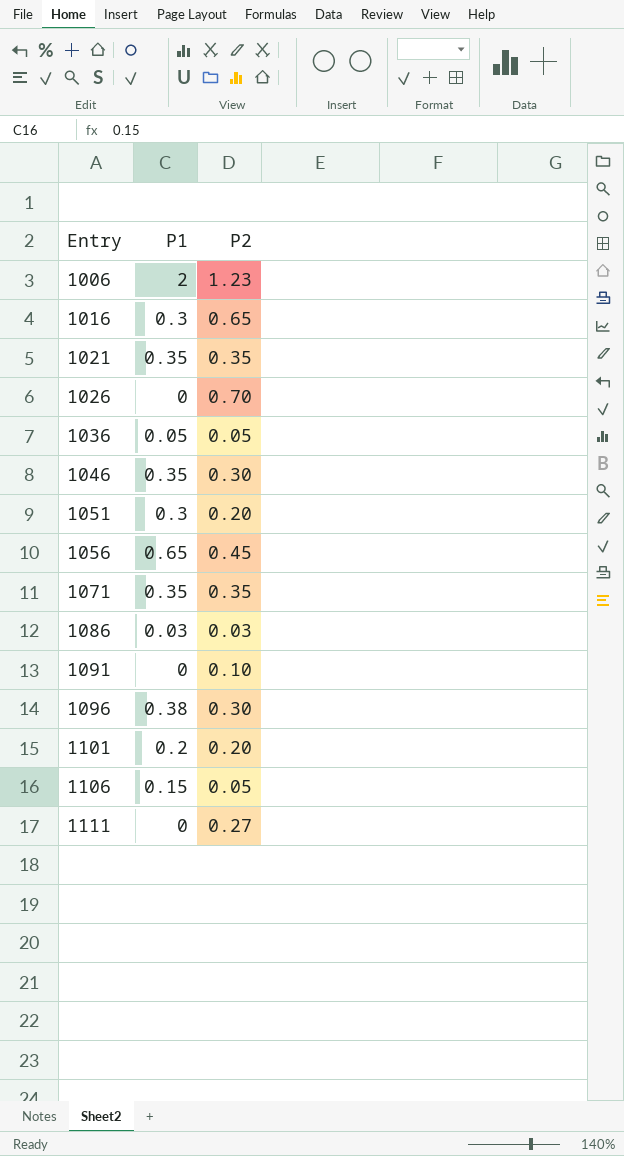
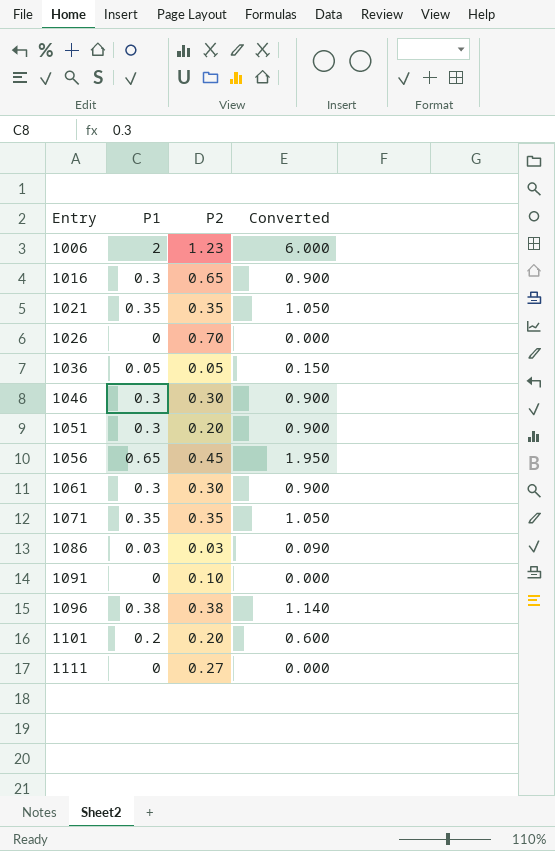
column Converted | formula: none -> [P1] * 3
row 1106: 0.15 | 0.05 -> none
1046 | P1: 0.35 -> 0.3
row 1061: none -> 0.3 | 0.30 | 0.900
1096 | P2: 0.30 -> 0.38

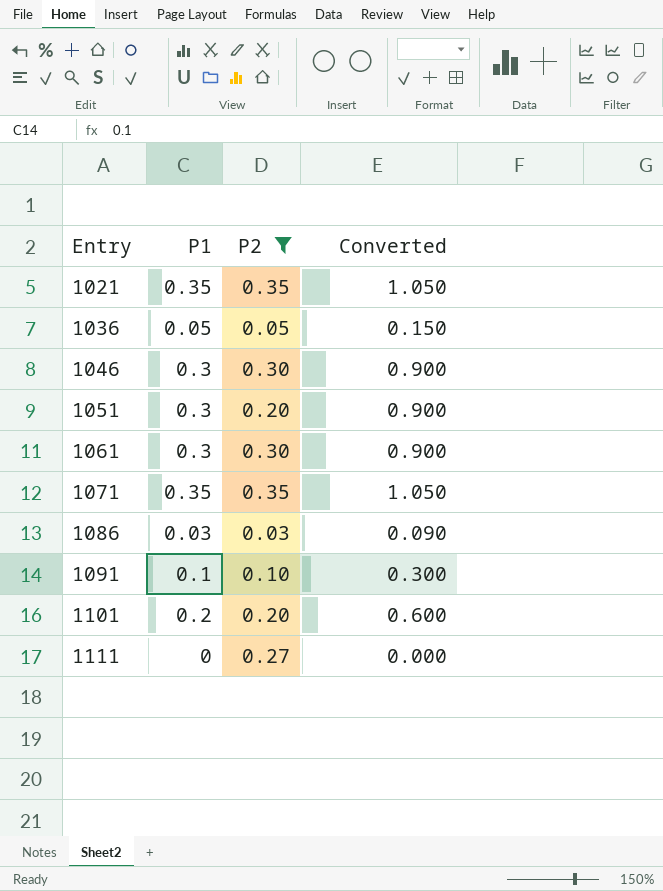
filter: none -> P2 <= 0.35
1091 | P1: 0 -> 0.1
1091 | Converted: 0.000 -> 0.300

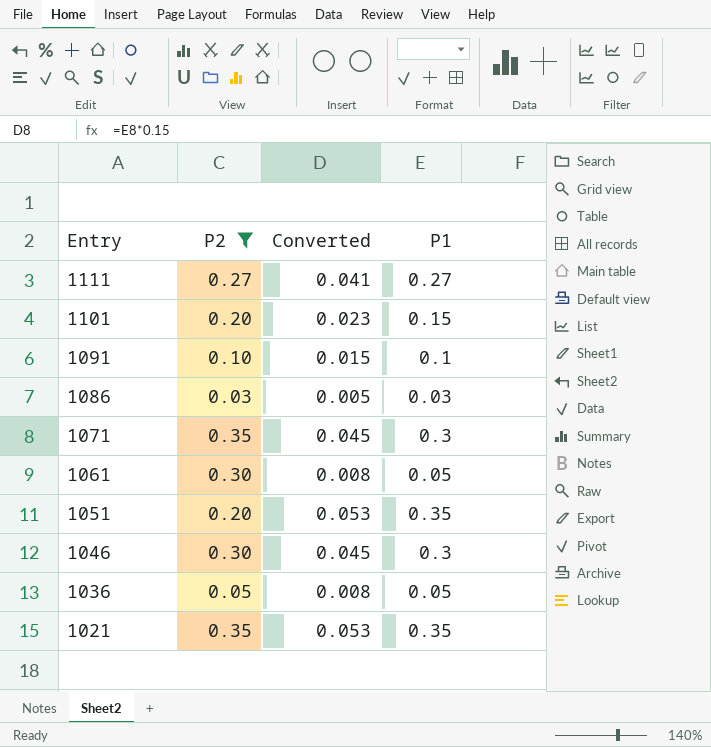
row order: Entry ascending -> Entry descending
column Converted | formula: [P1] * 3 -> [P1] * 0.15
column P1 | position: 2 -> 4
1111 | P1: 0 -> 0.27
1101 | P1: 0.2 -> 0.15
1071 | P1: 0.35 -> 0.3
1061 | P1: 0.3 -> 0.05
1051 | P1: 0.3 -> 0.35

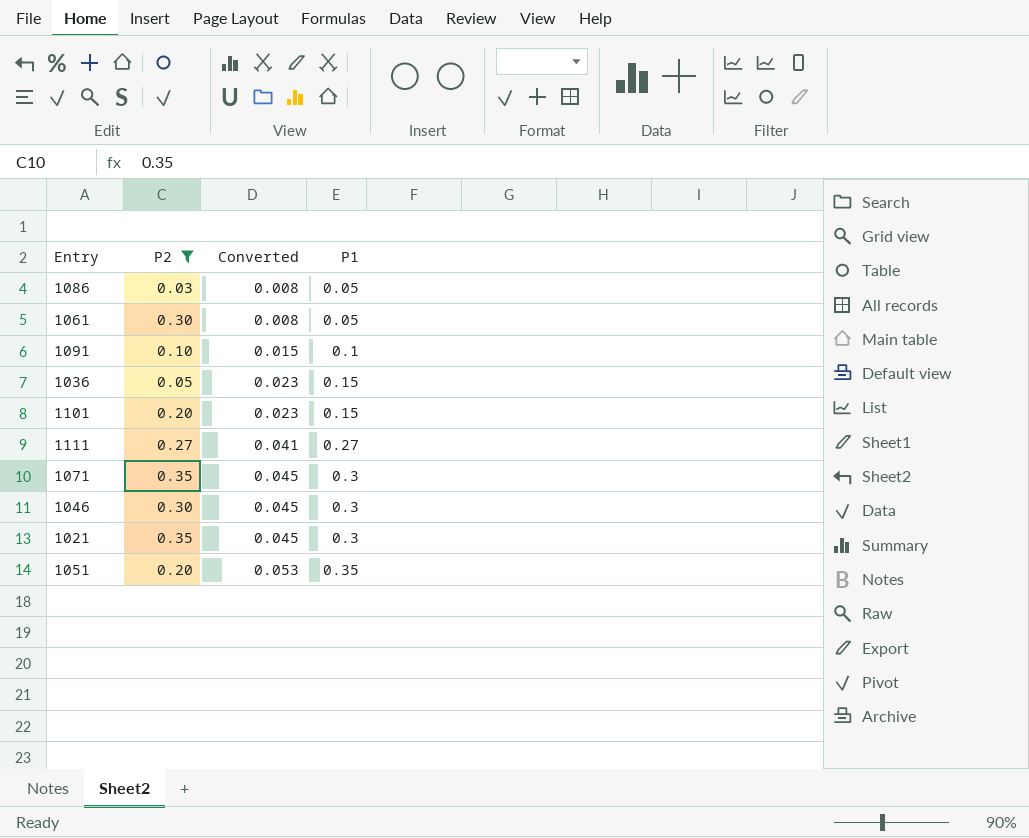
row order: Entry descending -> Converted ascending
1086 | Converted: 0.005 -> 0.008
1086 | P1: 0.03 -> 0.05
1036 | Converted: 0.008 -> 0.023
1036 | P1: 0.05 -> 0.15
1021 | Converted: 0.053 -> 0.045
1021 | P1: 0.35 -> 0.3

